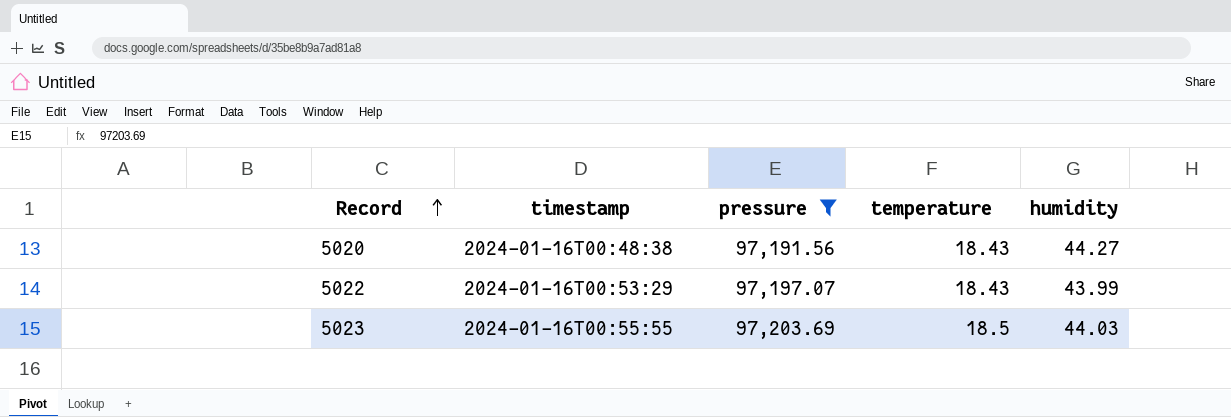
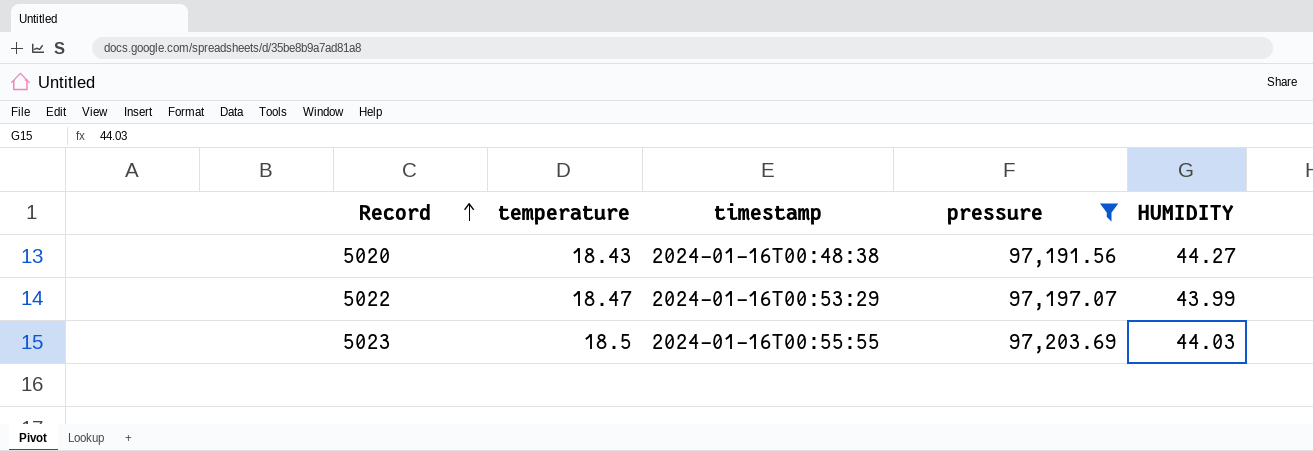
column temperature | position: 4 -> 2
column name: humidity -> HUMIDITY
5022 | temperature: 18.43 -> 18.47

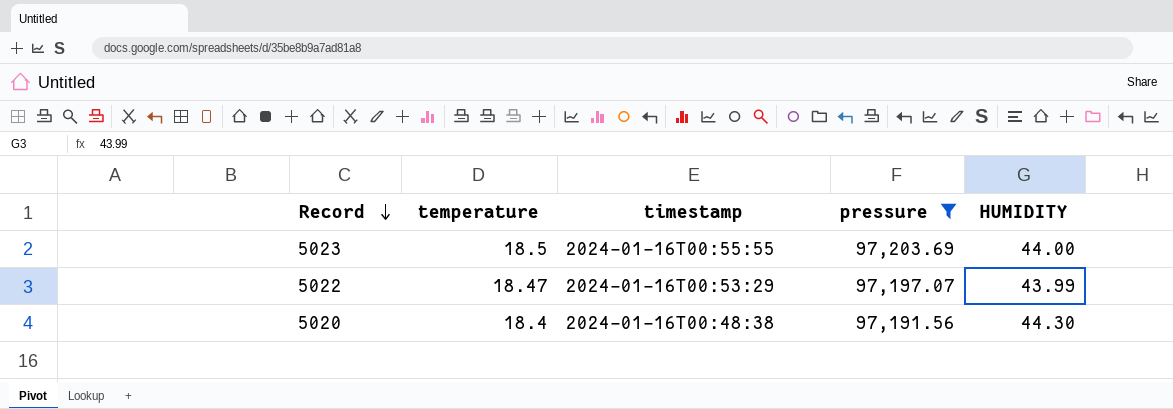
row order: Record ascending -> Record descending
5023 | HUMIDITY: 44.03 -> 44.00
5020 | temperature: 18.43 -> 18.4
5020 | HUMIDITY: 44.27 -> 44.30

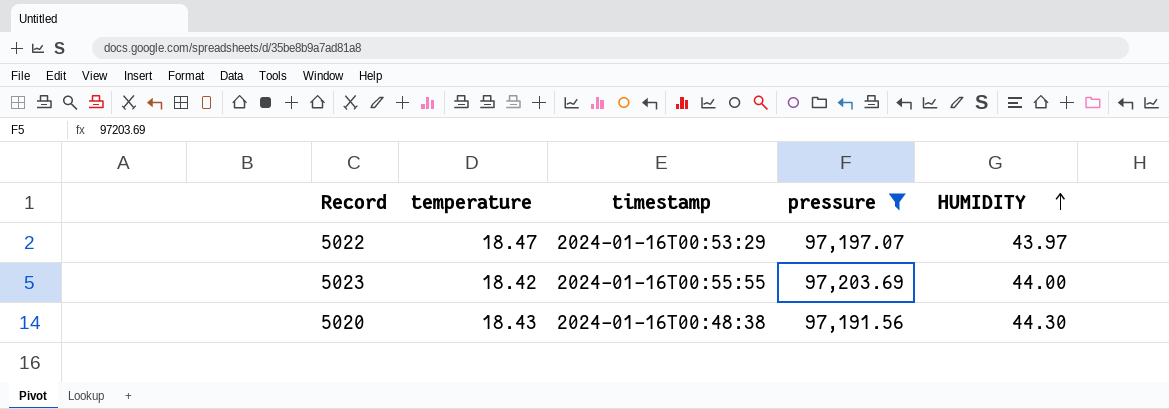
row order: Record descending -> HUMIDITY ascending
5022 | HUMIDITY: 43.99 -> 43.97
5023 | temperature: 18.5 -> 18.42
5020 | temperature: 18.4 -> 18.43

